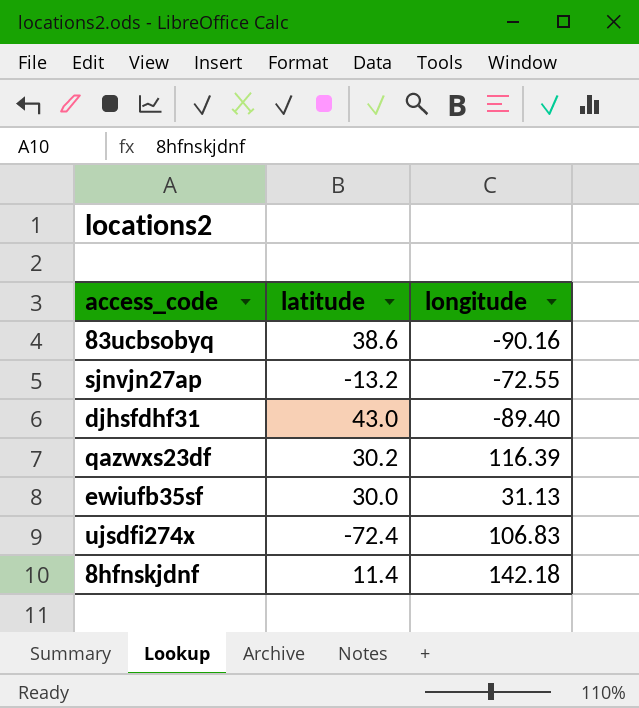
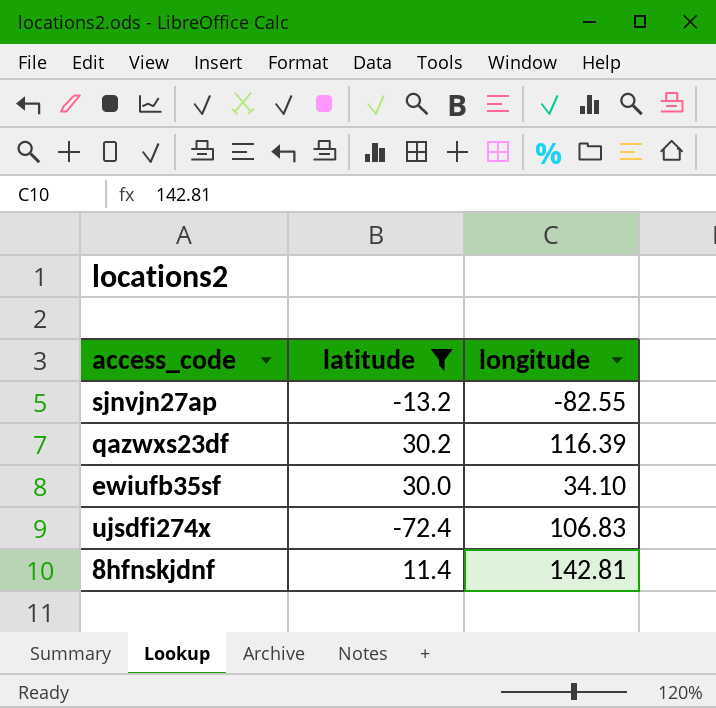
filter: none -> latitude <= 30.2
sjnvjn27ap | longitude: -72.55 -> -82.55
ewiufb35sf | longitude: 31.13 -> 34.10
8hfnskjdnf | longitude: 142.18 -> 142.81

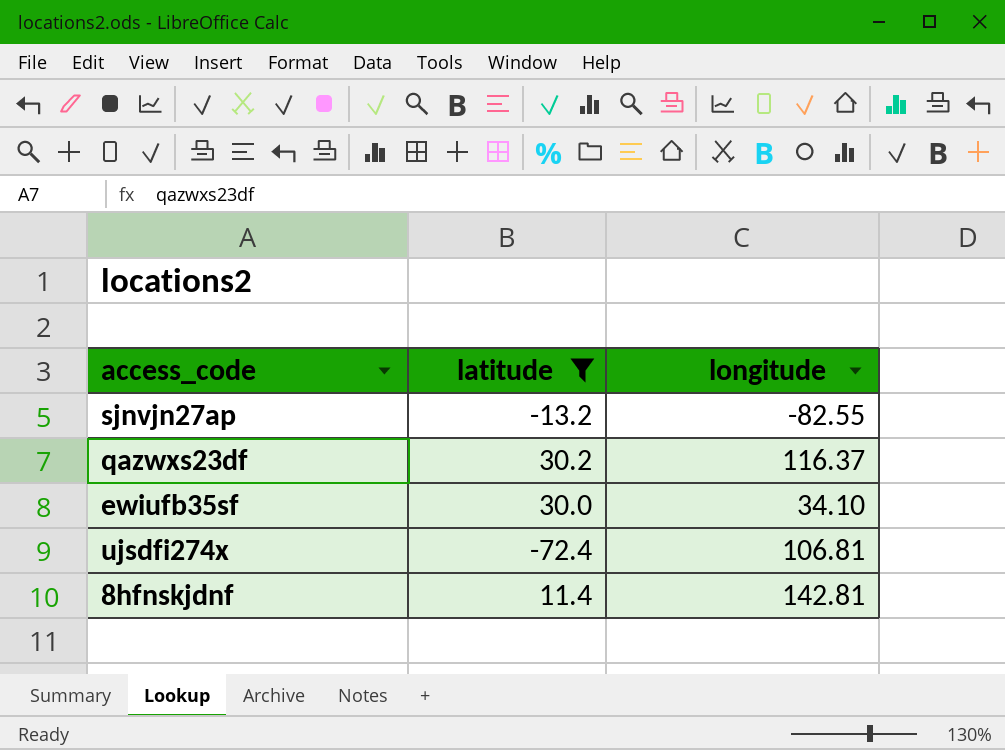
qazwxs23df | longitude: 116.39 -> 116.37
ujsdfi274x | longitude: 106.83 -> 106.81

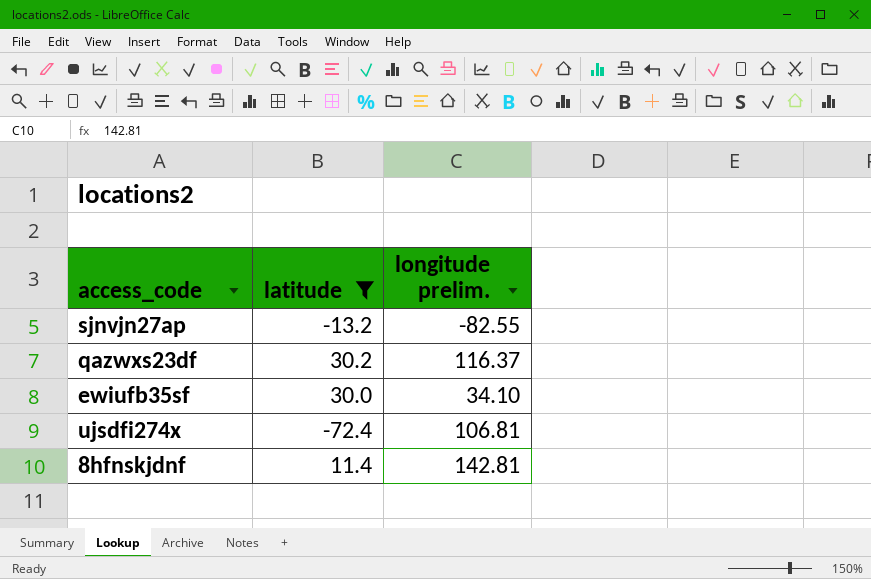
column name: longitude -> longitude prelim.

